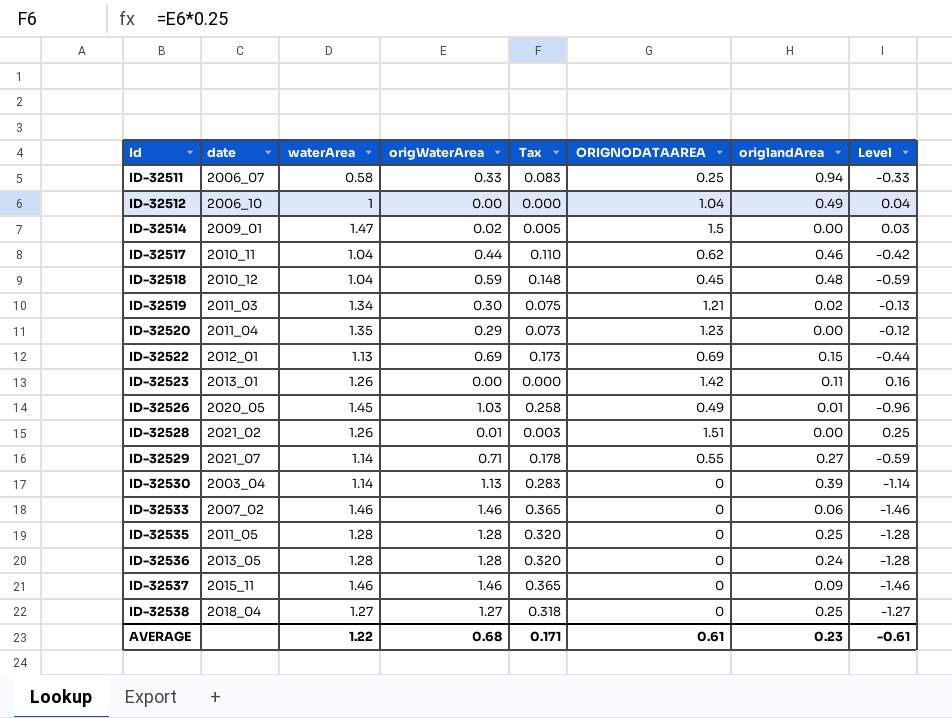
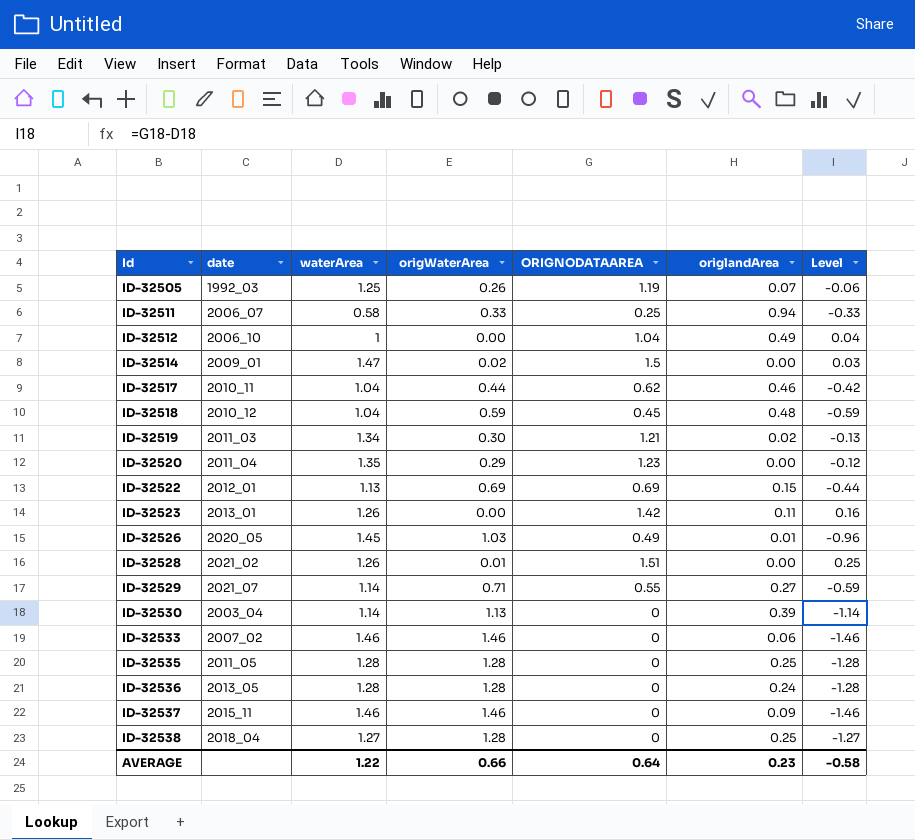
column Tax | formula: [origWaterArea] * 0.25 -> none
row ID-32505: none -> 1992_03 | 1.25 | 0.26 | 1.19 | 0.07 | -0.06
ID-32538 | origWaterArea: 1.27 -> 1.28
AVERAGE | origWaterArea: 0.68 -> 0.66
AVERAGE | ORIGNODATAAREA: 0.61 -> 0.64
AVERAGE | Level: -0.61 -> -0.58

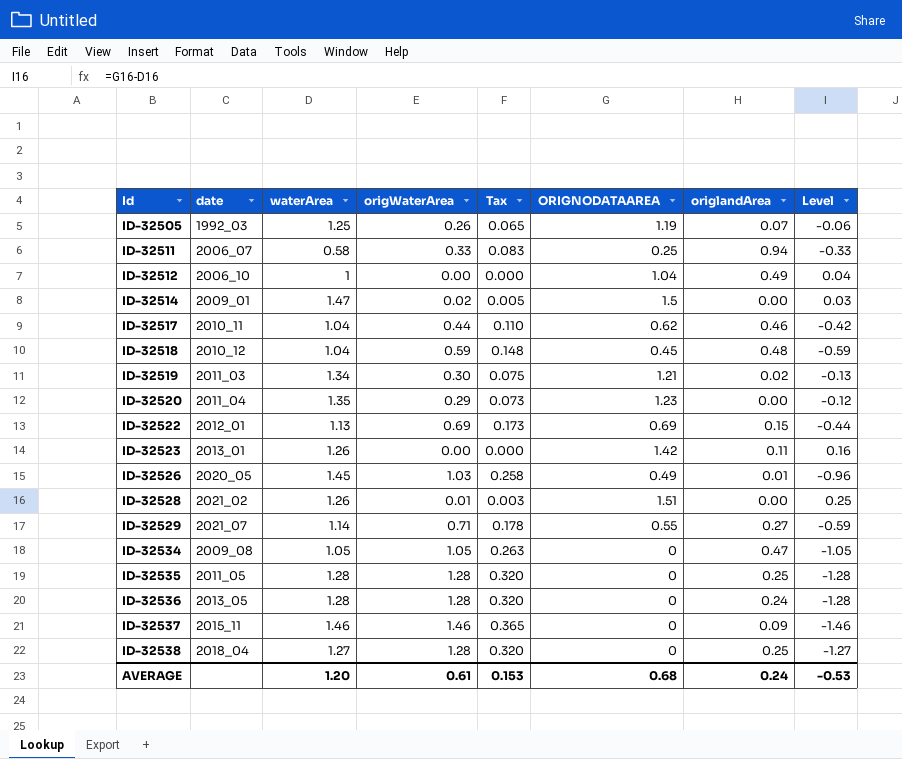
column Tax | formula: none -> [origWaterArea] * 0.25
row ID-32530: 2003_04 | 1.14 | 1.13 | 0 | 0.39 | -1.14 -> none
row ID-32533: 2007_02 | 1.46 | 1.46 | 0 | 0.06 | -1.46 -> none
row ID-32534: none -> 2009_08 | 1.05 | 1.05 | 0.263 | 0 | 0.47 | -1.05
AVERAGE | waterArea: 1.22 -> 1.20
AVERAGE | origWaterArea: 0.66 -> 0.61
AVERAGE | ORIGNODATAAREA: 0.64 -> 0.68
AVERAGE | origlandArea: 0.23 -> 0.24
AVERAGE | Level: -0.58 -> -0.53

